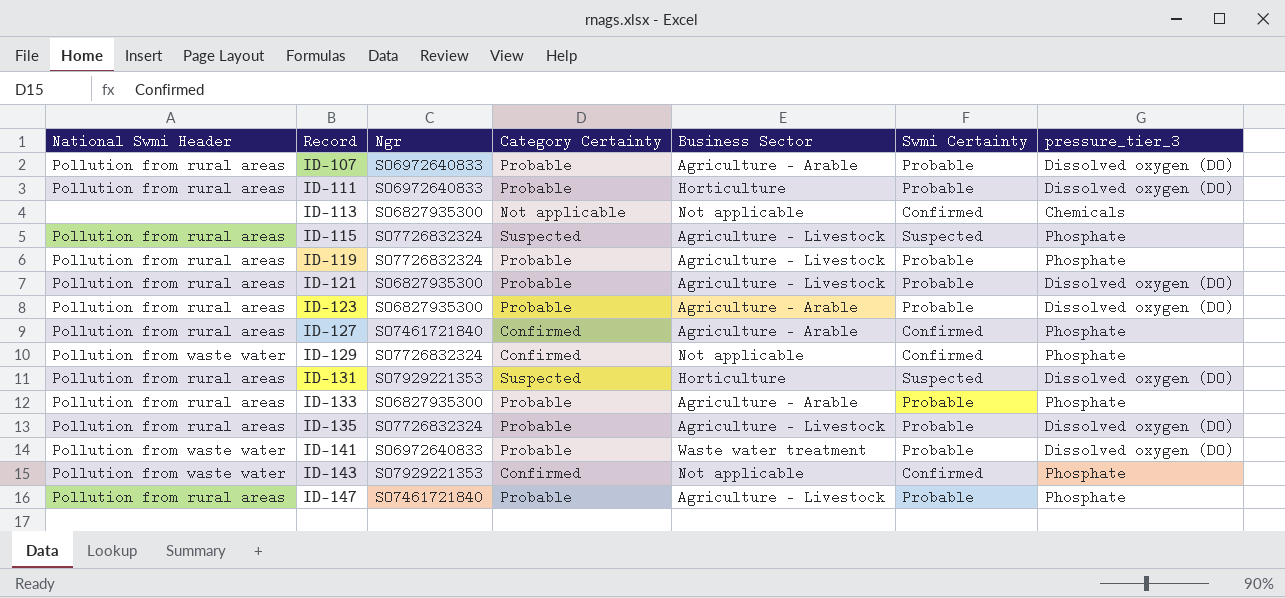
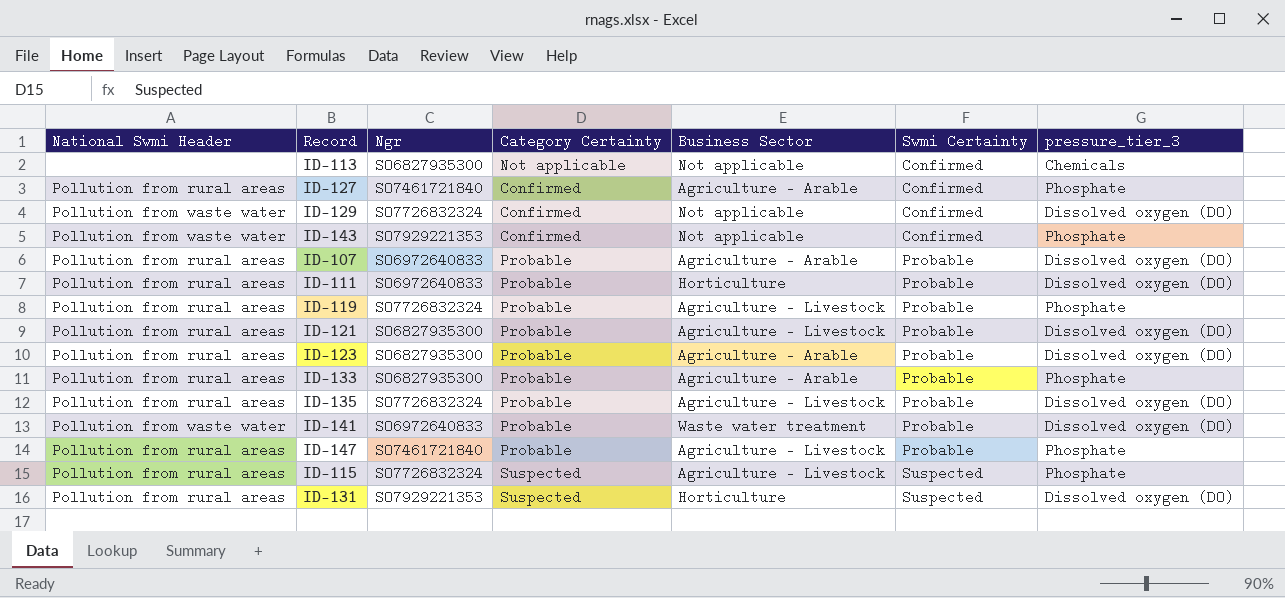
row order: Record ascending -> Swmi Certainty ascending
ID-129 | pressure_tier_3: Phosphate -> Dissolved oxygen (DO)

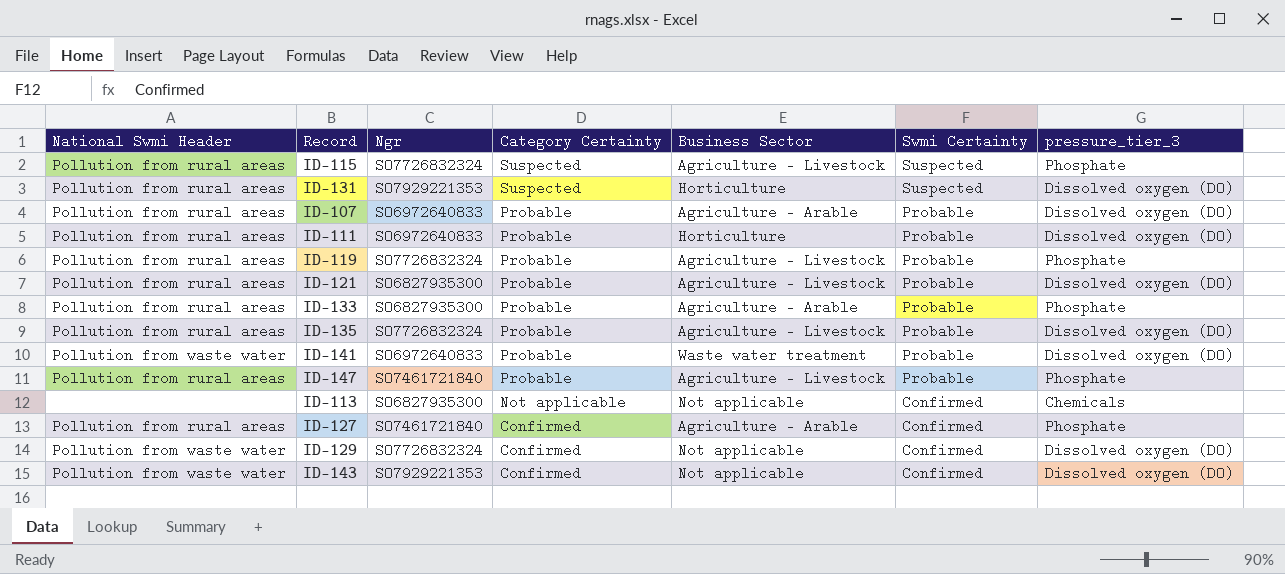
row order: Swmi Certainty ascending -> Category Certainty descending
row ID-123: Pollution from rural areas | SO6827935300 | Probable | Agriculture - Arable | Probable | Dissolved oxygen (DO) -> none
ID-143 | pressure_tier_3: Phosphate -> Dissolved oxygen (DO)

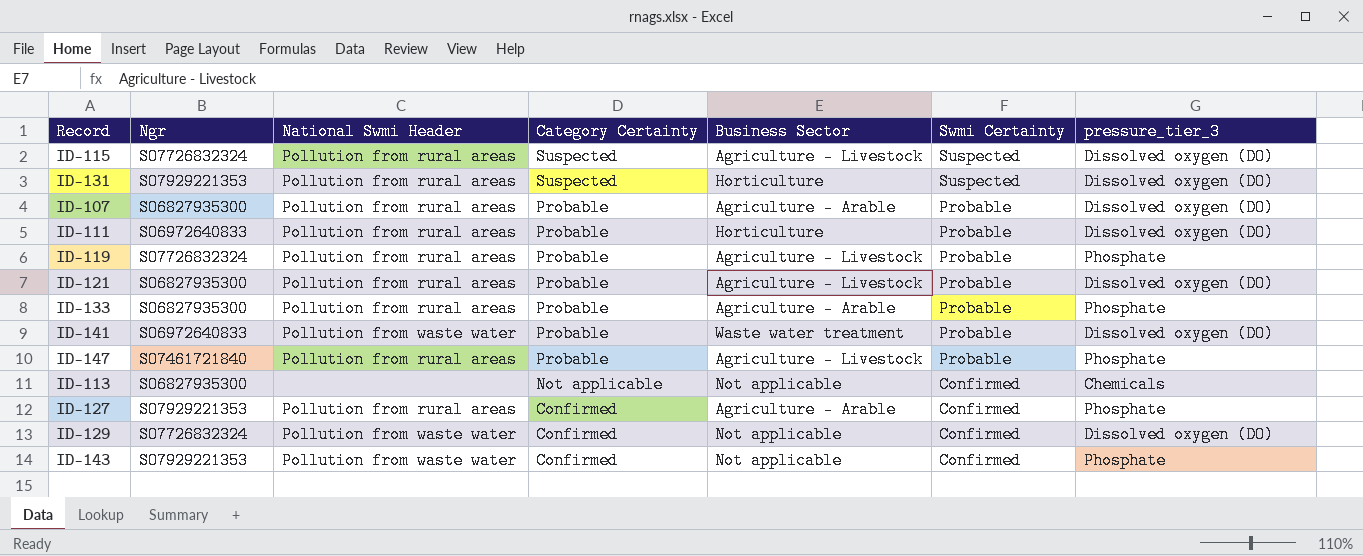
column National Swmi Header | position: 1 -> 3
row ID-135: Pollution from rural areas | SO7726832324 | Probable | Agriculture - Livestock | Probable | Dissolved oxygen (DO) -> none
ID-115 | pressure_tier_3: Phosphate -> Dissolved oxygen (DO)
ID-107 | Ngr: SO6972640833 -> SO6827935300
ID-127 | Ngr: SO7461721840 -> SO7929221353
ID-143 | pressure_tier_3: Dissolved oxygen (DO) -> Phosphate

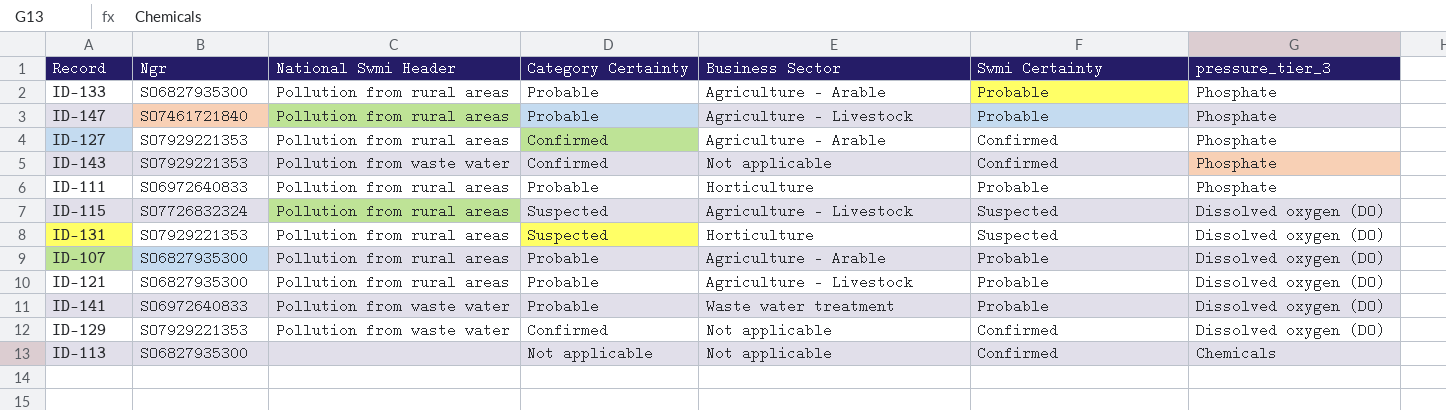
row order: Category Certainty descending -> pressure_tier_3 descending
row ID-119: SO7726832324 | Pollution from rural areas | Probable | Agriculture - Livestock | Probable | Phosphate -> none
ID-111 | pressure_tier_3: Dissolved oxygen (DO) -> Phosphate
ID-129 | Ngr: SO7726832324 -> SO7929221353

